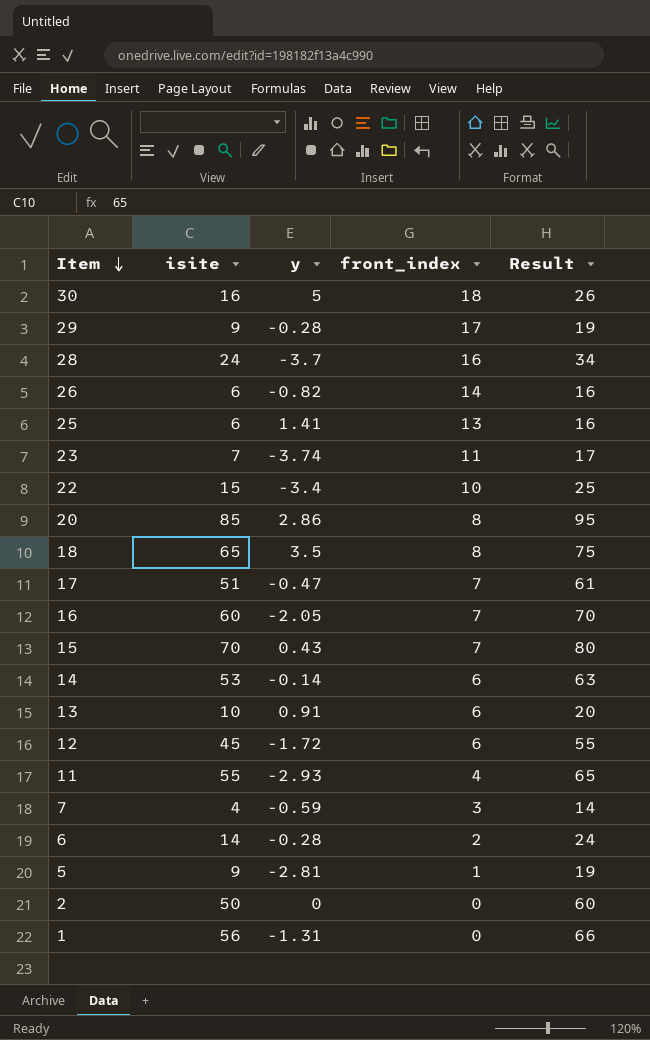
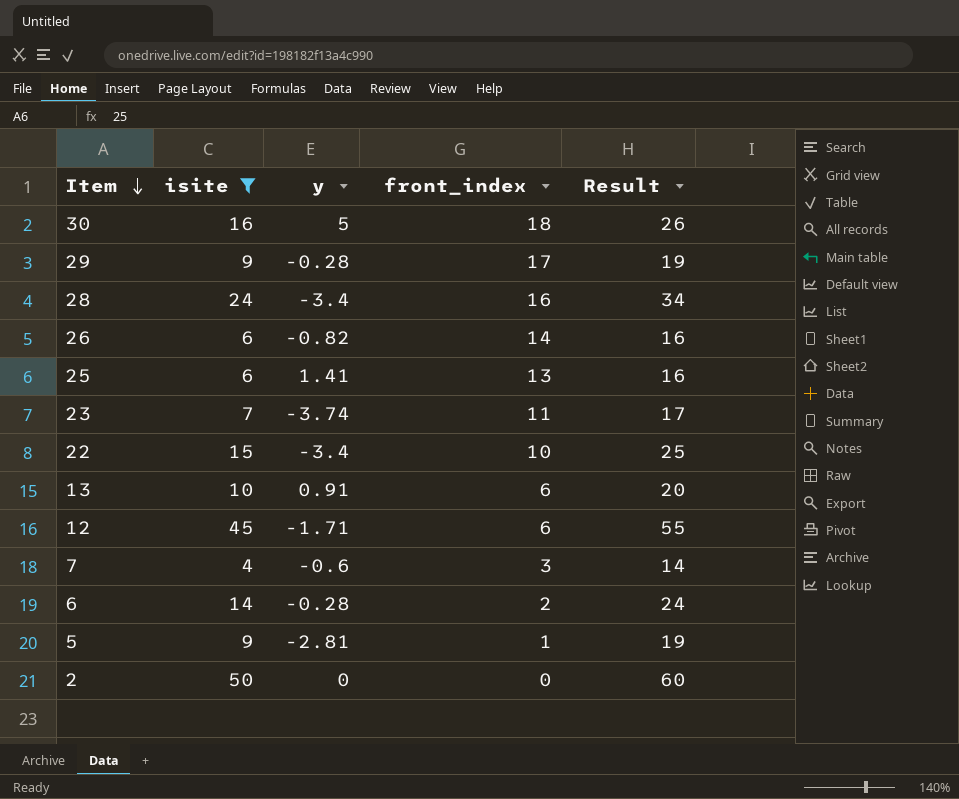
filter: none -> isite <= 50
28 | y: -3.7 -> -3.4
12 | y: -1.72 -> -1.71
7 | y: -0.59 -> -0.6

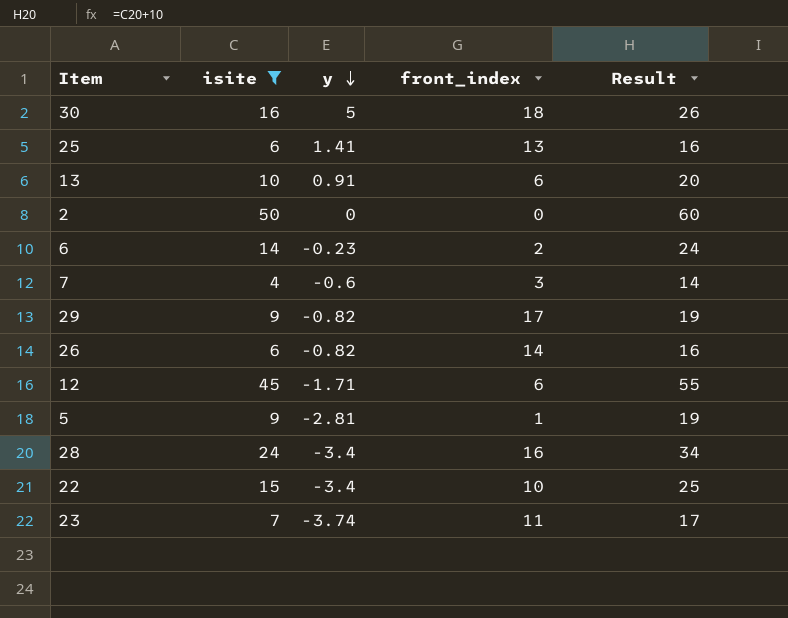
row order: Item descending -> y descending
6 | y: -0.28 -> -0.23
29 | y: -0.28 -> -0.82

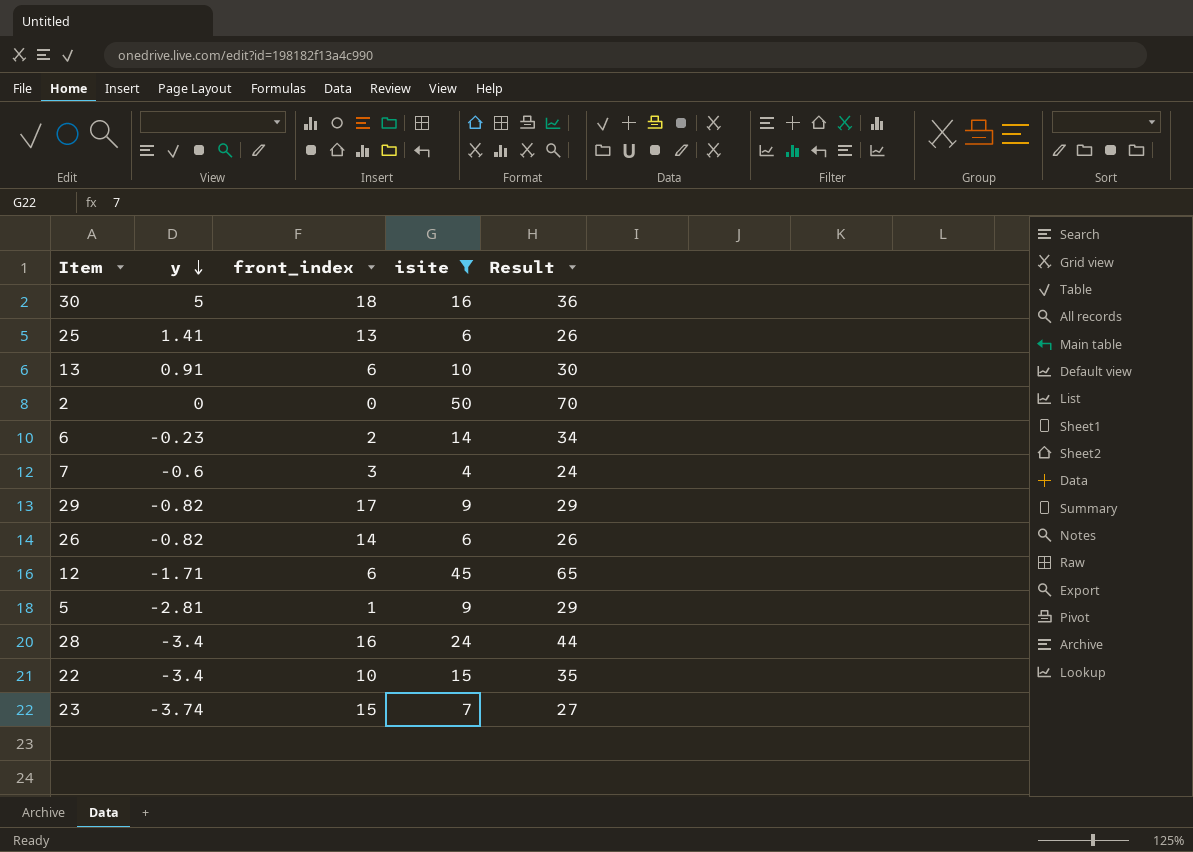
column isite | position: 2 -> 4
column Result | formula: [isite] + 10 -> [isite] + 20
23 | front_index: 11 -> 15

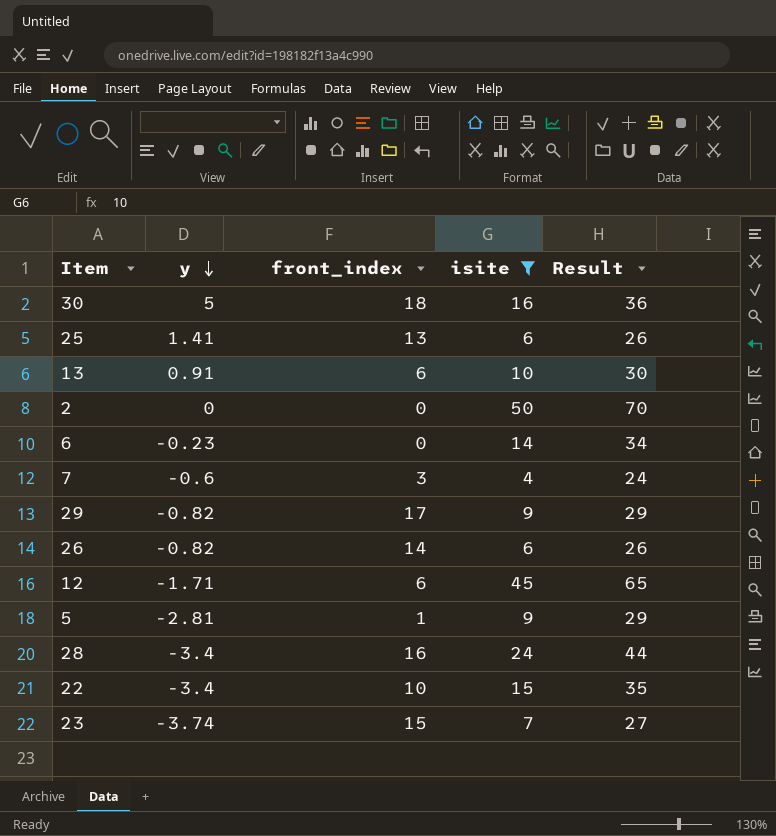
6 | front_index: 2 -> 0

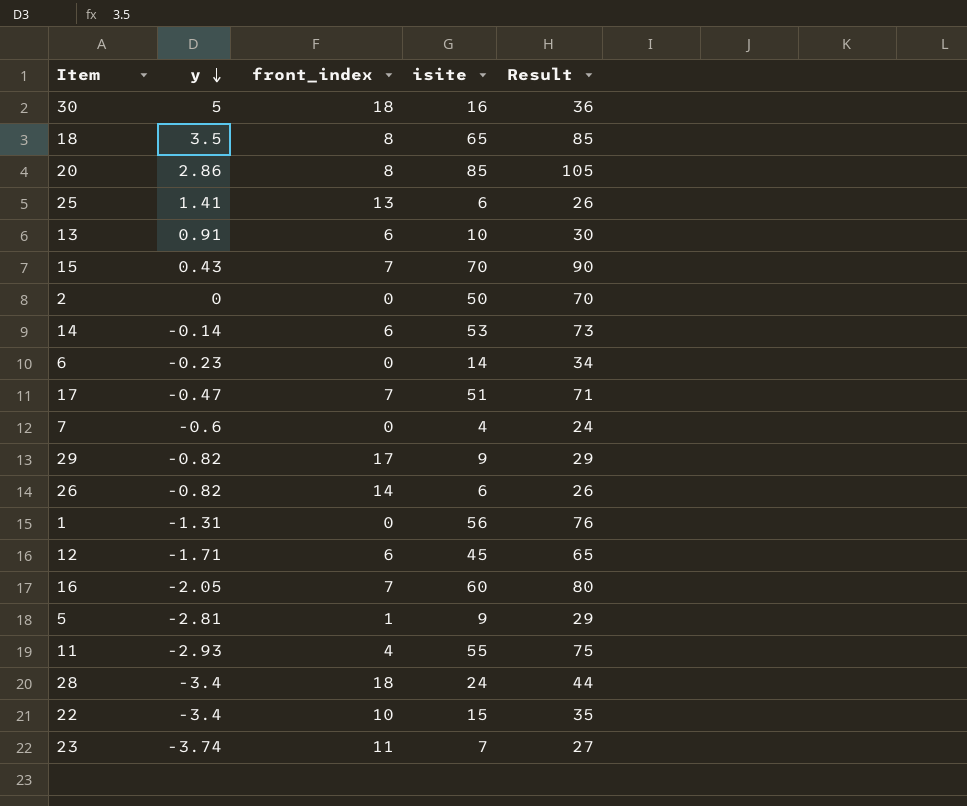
filter: isite <= 50 -> none
7 | front_index: 3 -> 0
28 | front_index: 16 -> 18
23 | front_index: 15 -> 11

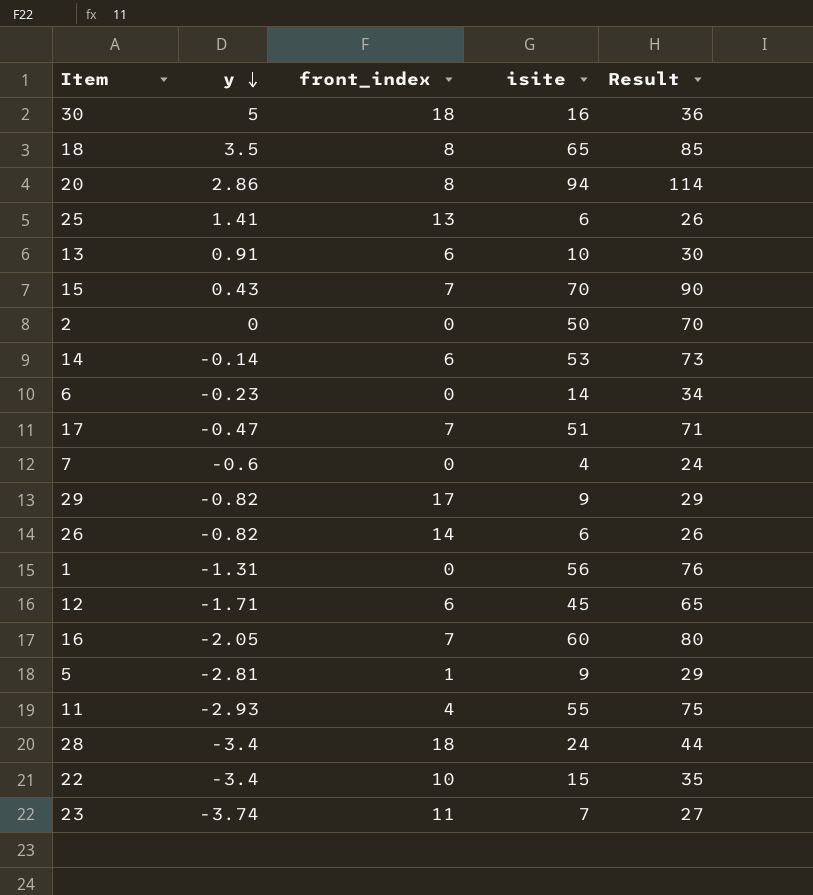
20 | isite: 85 -> 94
20 | Result: 105 -> 114

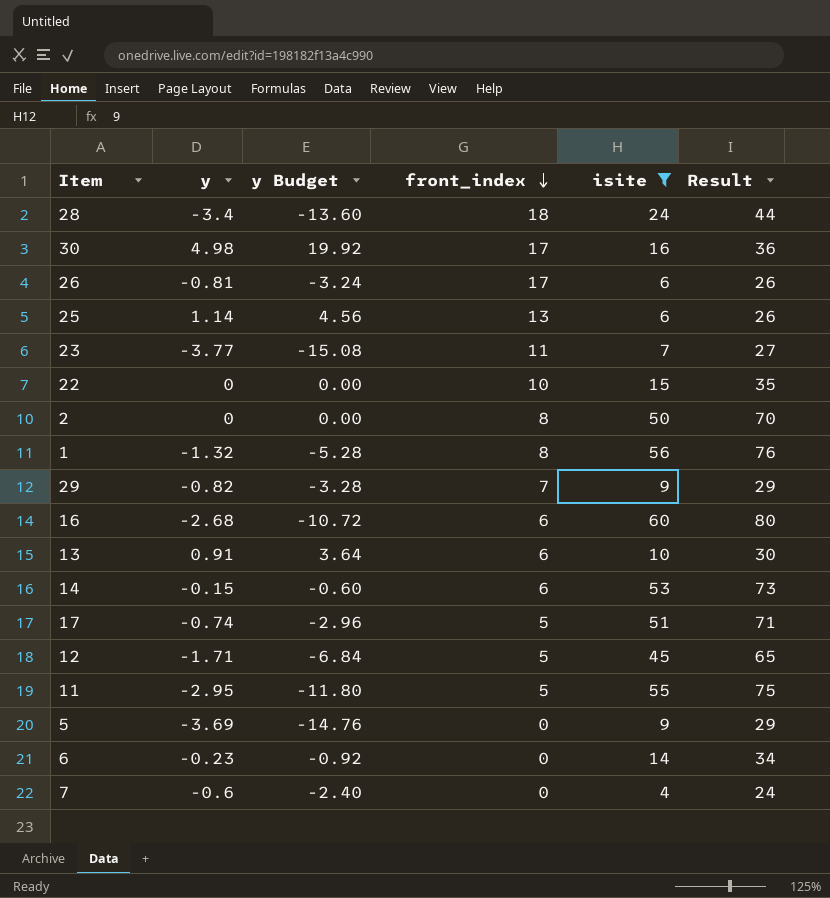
filter: none -> isite <= 60
row order: y descending -> front_index descending
column y Budget | formula: none -> [y] * 4
30 | y: 5 -> 4.98
30 | front_index: 18 -> 17
26 | y: -0.82 -> -0.81
26 | front_index: 14 -> 17
25 | y: 1.41 -> 1.14
23 | y: -3.74 -> -3.77
22 | y: -3.4 -> 0
2 | front_index: 0 -> 8
1 | y: -1.31 -> -1.32
1 | front_index: 0 -> 8
29 | front_index: 17 -> 7
16 | y: -2.05 -> -2.68
16 | front_index: 7 -> 6
14 | y: -0.14 -> -0.15
17 | y: -0.47 -> -0.74
17 | front_index: 7 -> 5
12 | front_index: 6 -> 5
11 | y: -2.93 -> -2.95
11 | front_index: 4 -> 5
5 | y: -2.81 -> -3.69
5 | front_index: 1 -> 0

